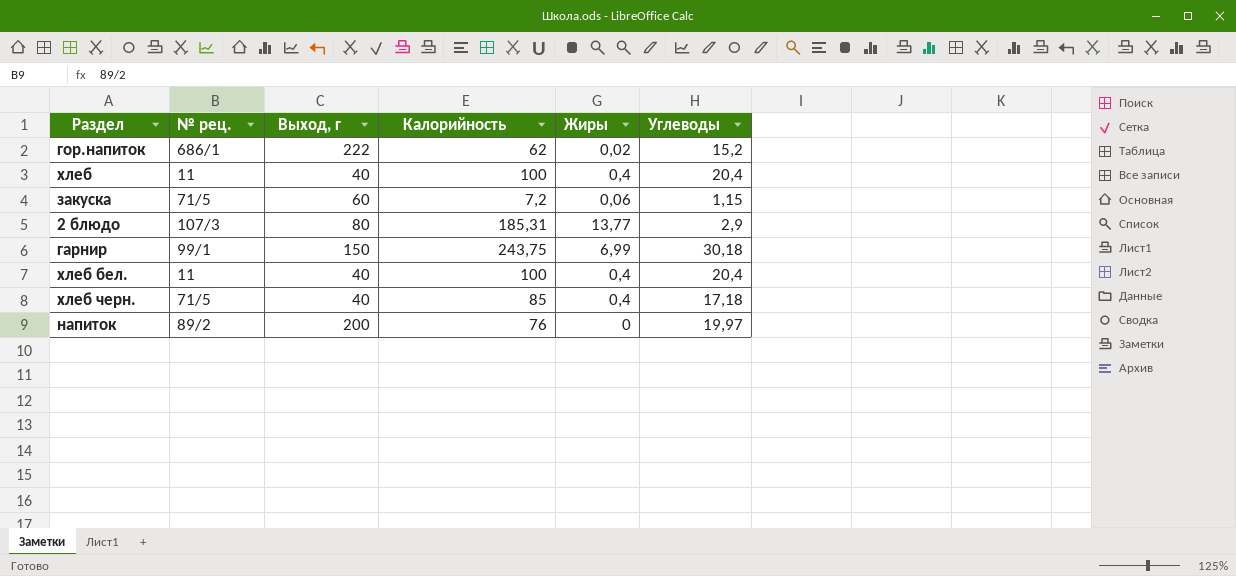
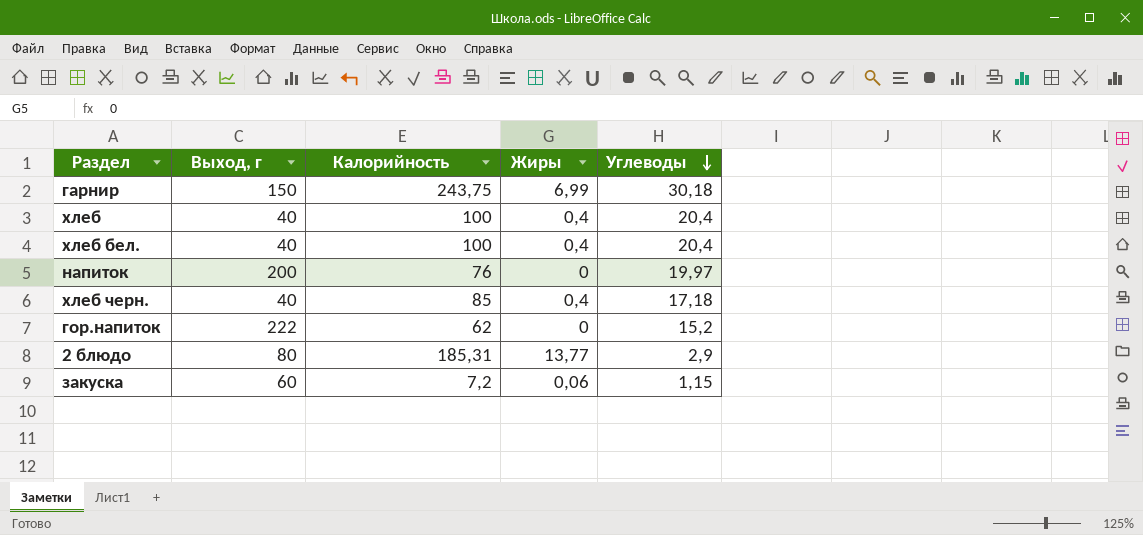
row order: none -> Углеводы descending
column № рец. | position: 2 -> none
гор.напиток | Жиры: 0,02 -> 0

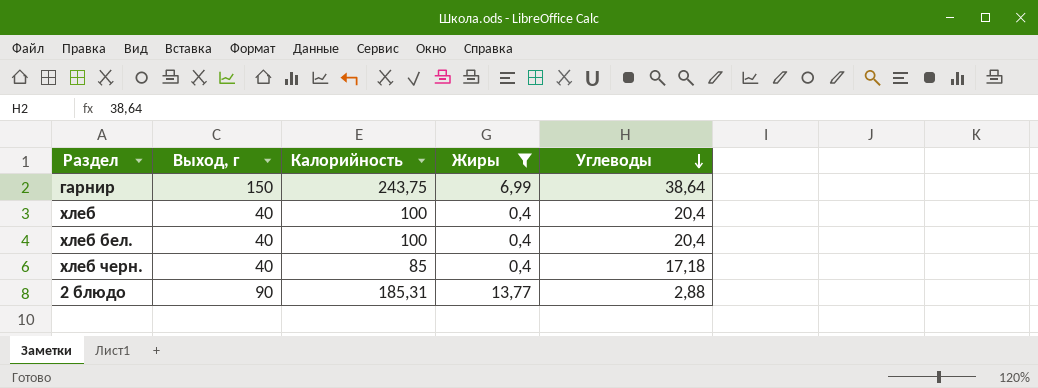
filter: none -> Жиры >= 0,4
гарнир | Углеводы: 30,18 -> 38,64
2 блюдо | Выход, г: 80 -> 90
2 блюдо | Углеводы: 2,9 -> 2,88

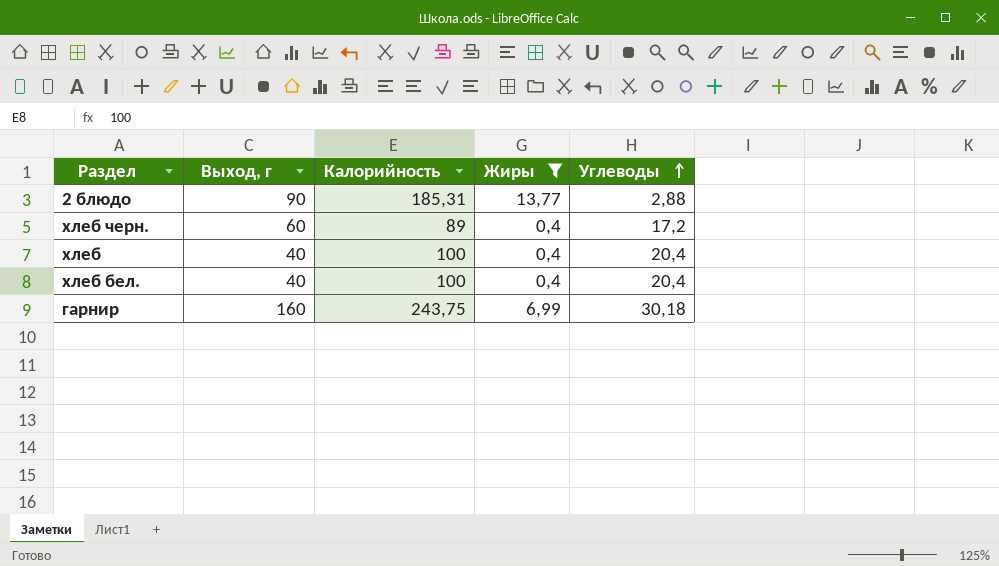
row order: Углеводы descending -> Углеводы ascending
хлеб черн. | Выход, г: 40 -> 60
хлеб черн. | Калорийность: 85 -> 89
хлеб черн. | Углеводы: 17,18 -> 17,2
гарнир | Выход, г: 150 -> 160
гарнир | Углеводы: 38,64 -> 30,18

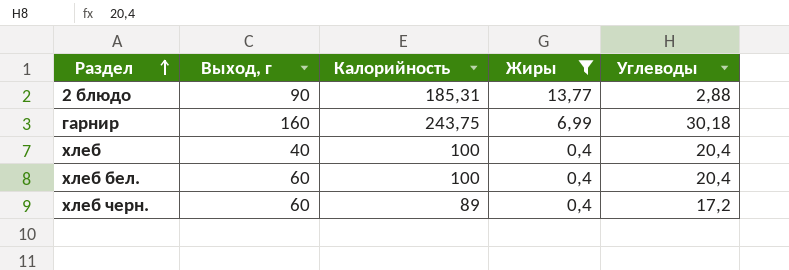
row order: Углеводы ascending -> Раздел ascending
хлеб бел. | Выход, г: 40 -> 60

